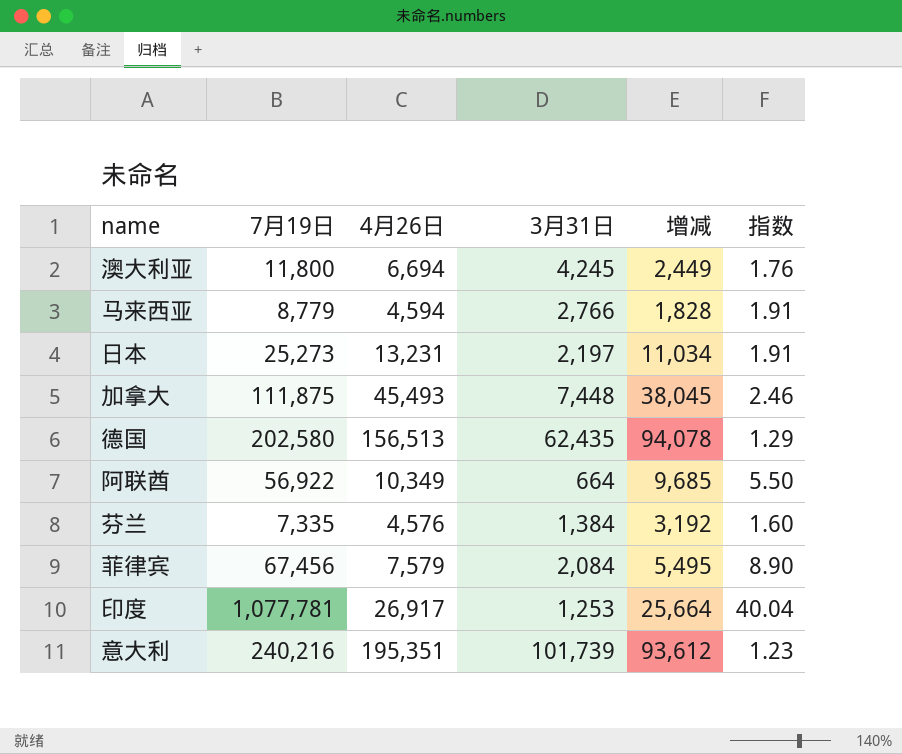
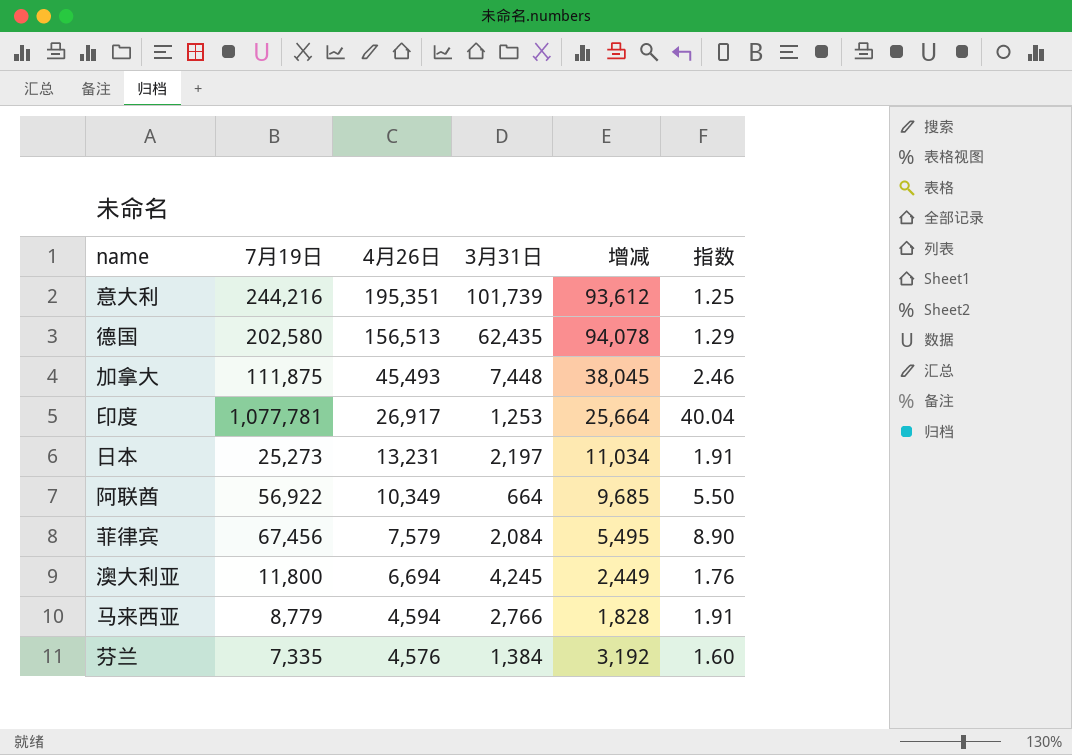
row order: none -> 4月26日 descending
意大利 | 7月19日: 240,216 -> 244,216
意大利 | 指数: 1.23 -> 1.25

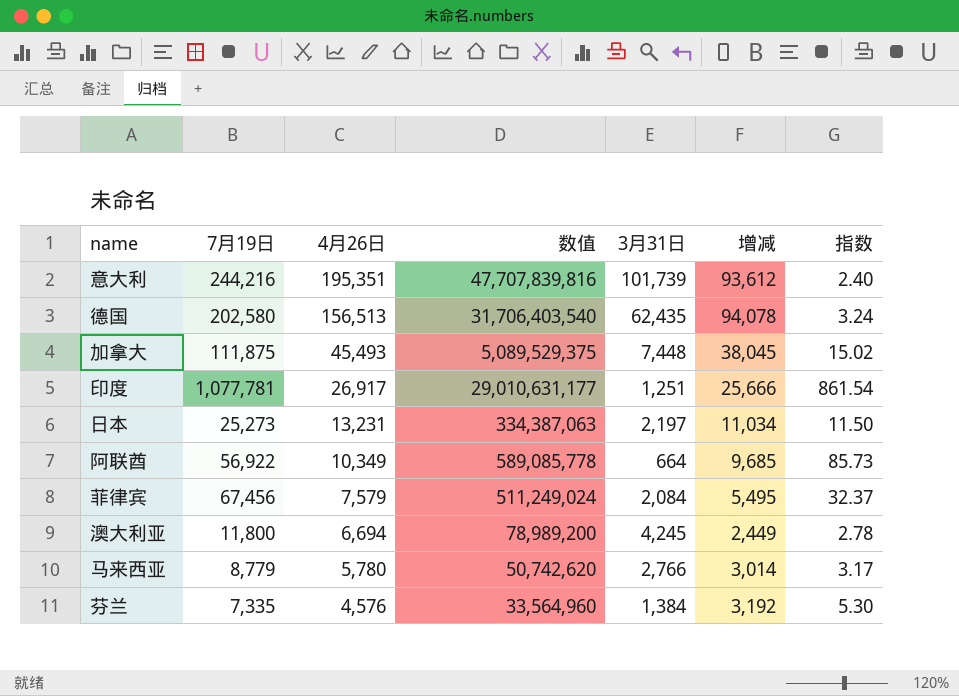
column 数值 | formula: none -> [7月19日] * [4月26日]
column 指数 | formula: [7月19日] / [4月26日] -> [7月19日] / [3月31日]
印度 | 3月31日: 1,253 -> 1,251
印度 | 增减: 25,664 -> 25,666
马来西亚 | 4月26日: 4,594 -> 5,780
马来西亚 | 增减: 1,828 -> 3,014

